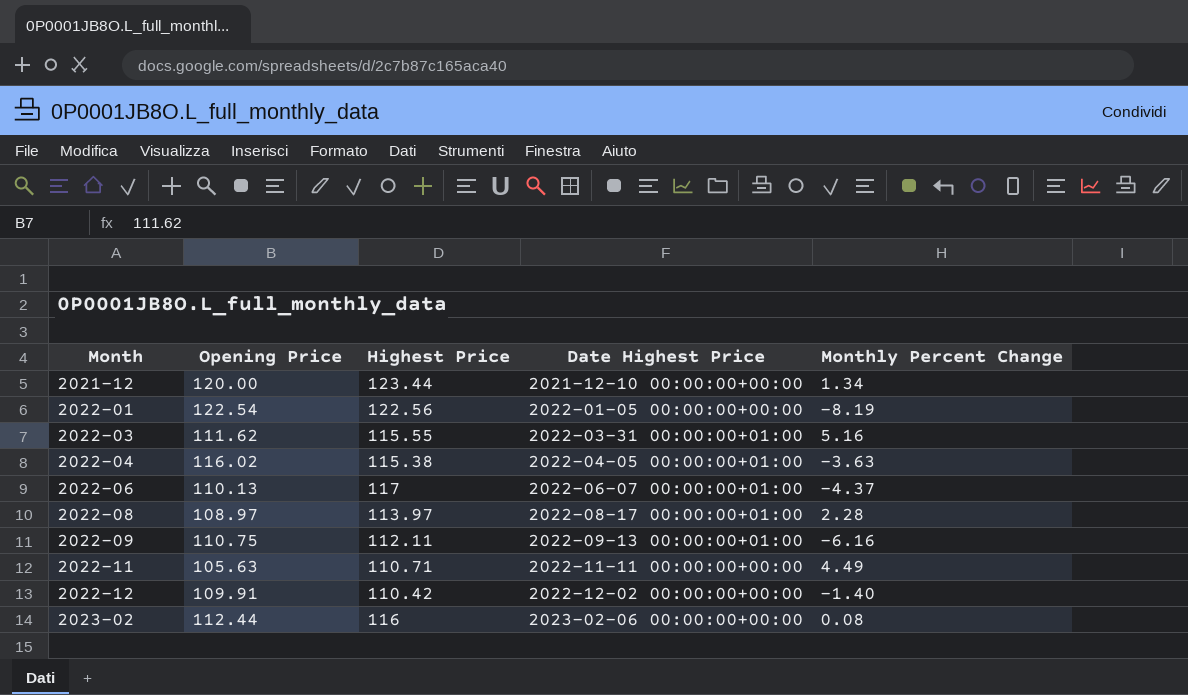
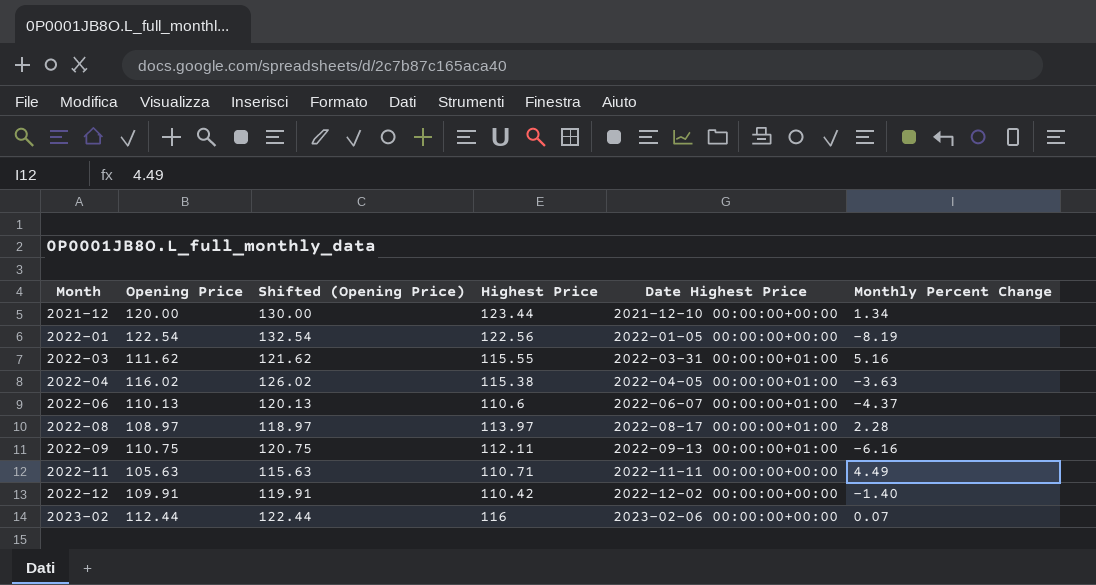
column Shifted (Opening Price) | formula: none -> [Opening Price] + 10
2022-06 | Highest Price: 117 -> 110.6
2023-02 | Monthly Percent Change: 0.08 -> 0.07

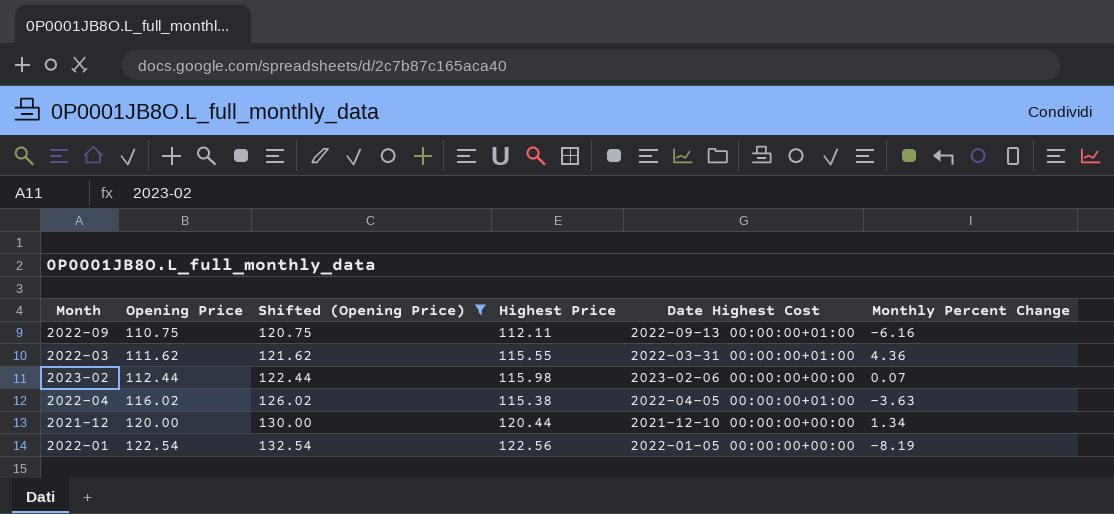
filter: none -> Shifted (Opening Price) >= 120.75
row order: Month ascending -> Opening Price ascending
column name: Date Highest Price -> Date Highest Cost
2022-03 | Monthly Percent Change: 5.16 -> 4.36
2023-02 | Highest Price: 116 -> 115.98
2021-12 | Highest Price: 123.44 -> 120.44

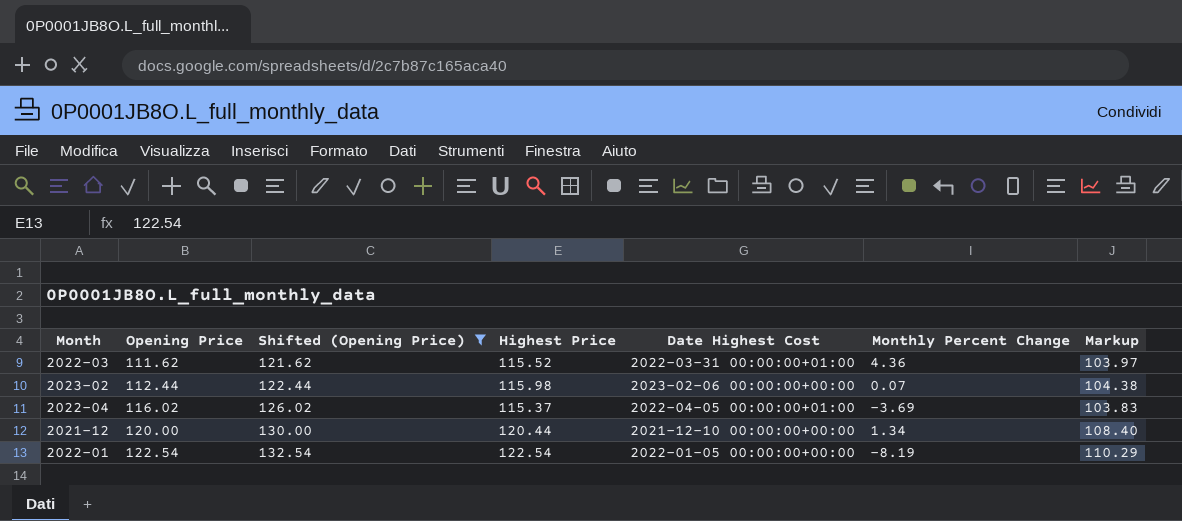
column Markup | formula: none -> [Highest Price] * 0.9
row 2022-09: 110.75 | 120.75 | 112.11 | 2022-09-13 00:00:00+01:00 | -6.16 -> none
2022-03 | Highest Price: 115.55 -> 115.52
2022-04 | Highest Price: 115.38 -> 115.37
2022-04 | Monthly Percent Change: -3.63 -> -3.69
2022-01 | Highest Price: 122.56 -> 122.54

